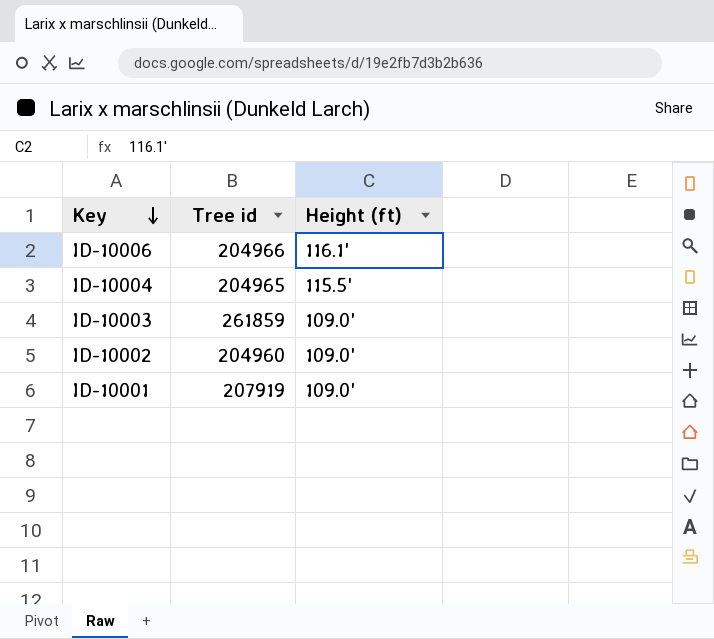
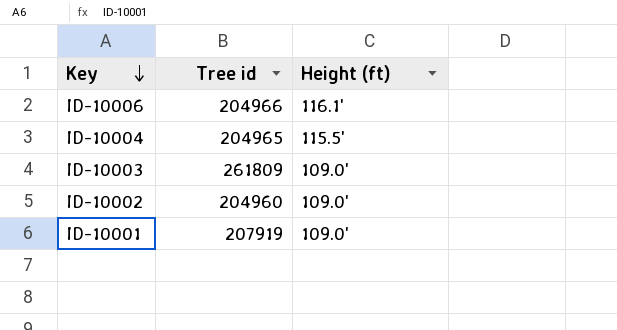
ID-10003 | Tree id: 261859 -> 261809

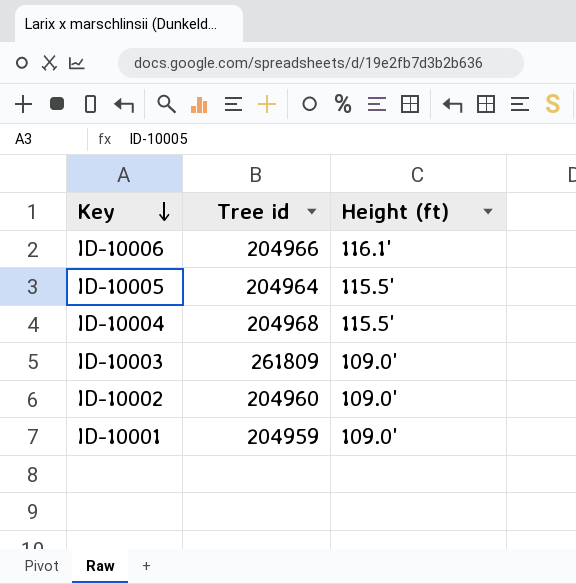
row ID-10005: none -> 204964 | 115.5'
ID-10004 | Tree id: 204965 -> 204968
ID-10001 | Tree id: 207919 -> 204959

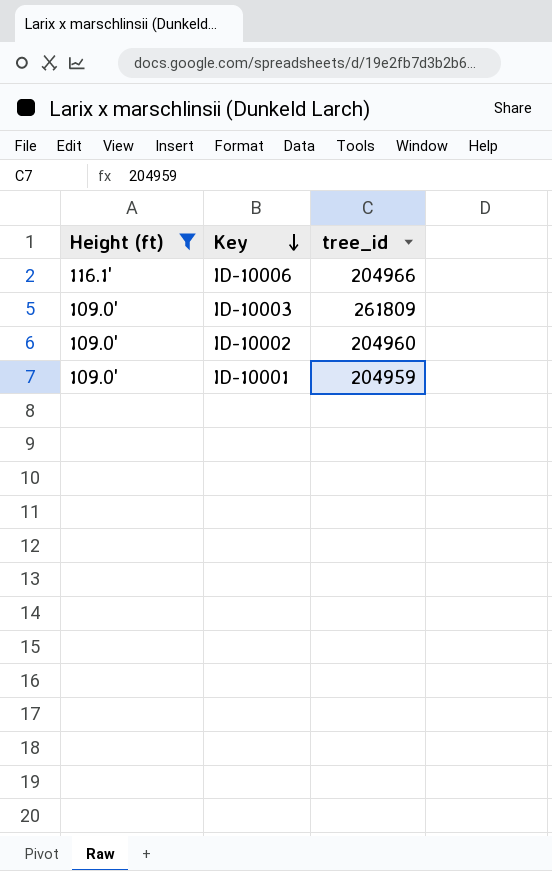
filter: none -> Height (ft) != 115.5'
column Height (ft) | position: 3 -> 1
column name: Tree id -> tree_id

